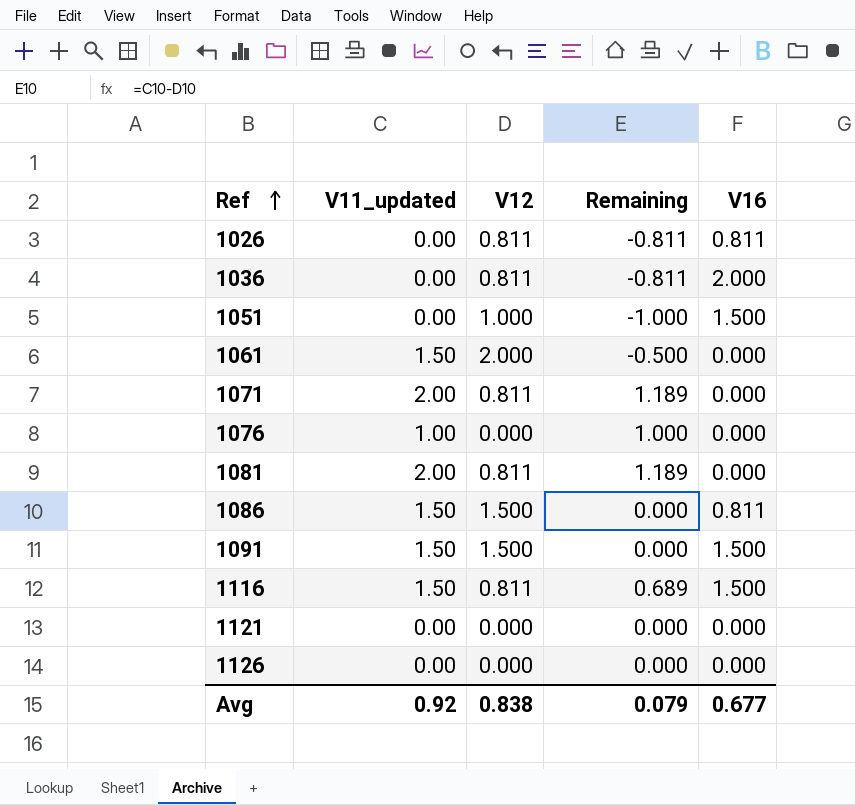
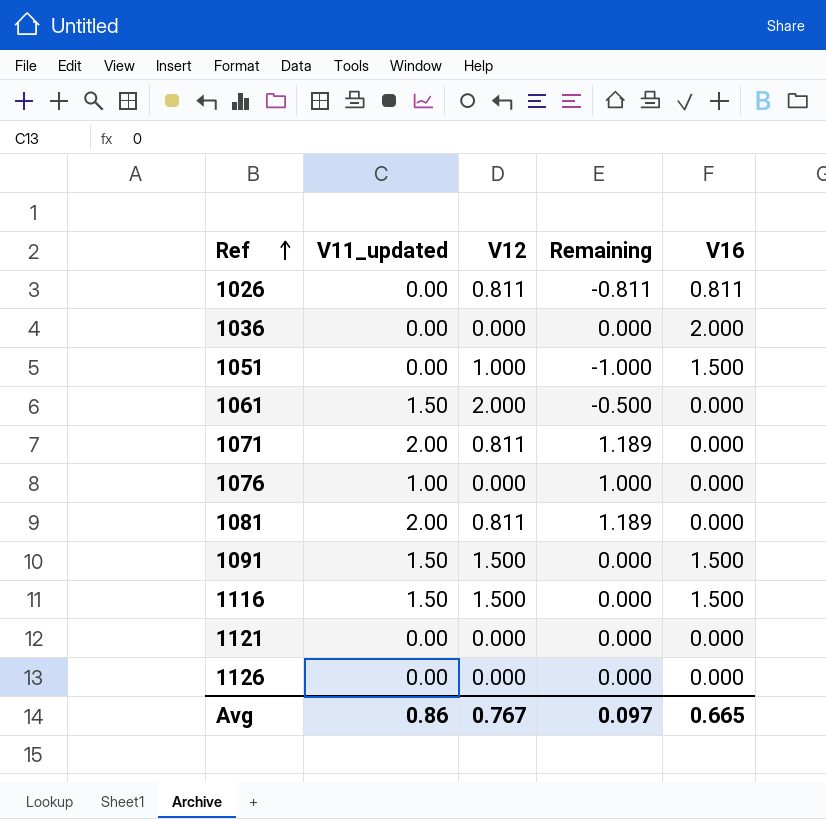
row 1086: 1.50 | 1.500 | 0.000 | 0.811 -> none
1036 | V12: 0.811 -> 0.000
1036 | Remaining: -0.811 -> 0.000
1116 | V12: 0.811 -> 1.500
1116 | Remaining: 0.689 -> 0.000
Avg | V11_updated: 0.92 -> 0.86
Avg | V12: 0.838 -> 0.767
Avg | Remaining: 0.079 -> 0.097
Avg | V16: 0.677 -> 0.665

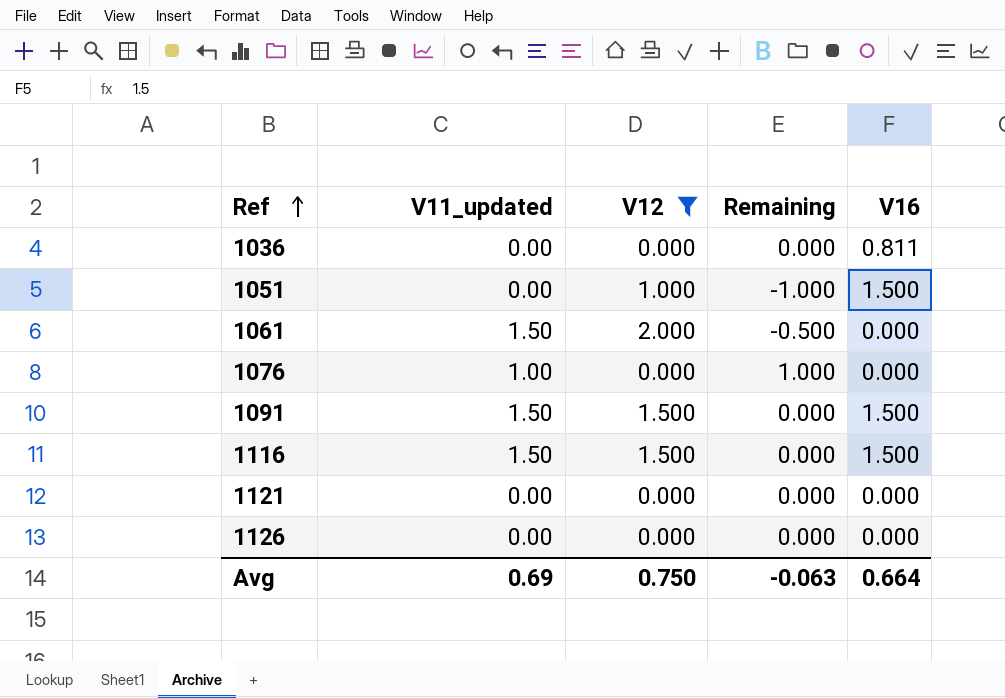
filter: none -> V12 != 0.811
1036 | V16: 2.000 -> 0.811
Avg | V11_updated: 0.86 -> 0.69
Avg | V12: 0.767 -> 0.750
Avg | Remaining: 0.097 -> -0.063
Avg | V16: 0.665 -> 0.664

